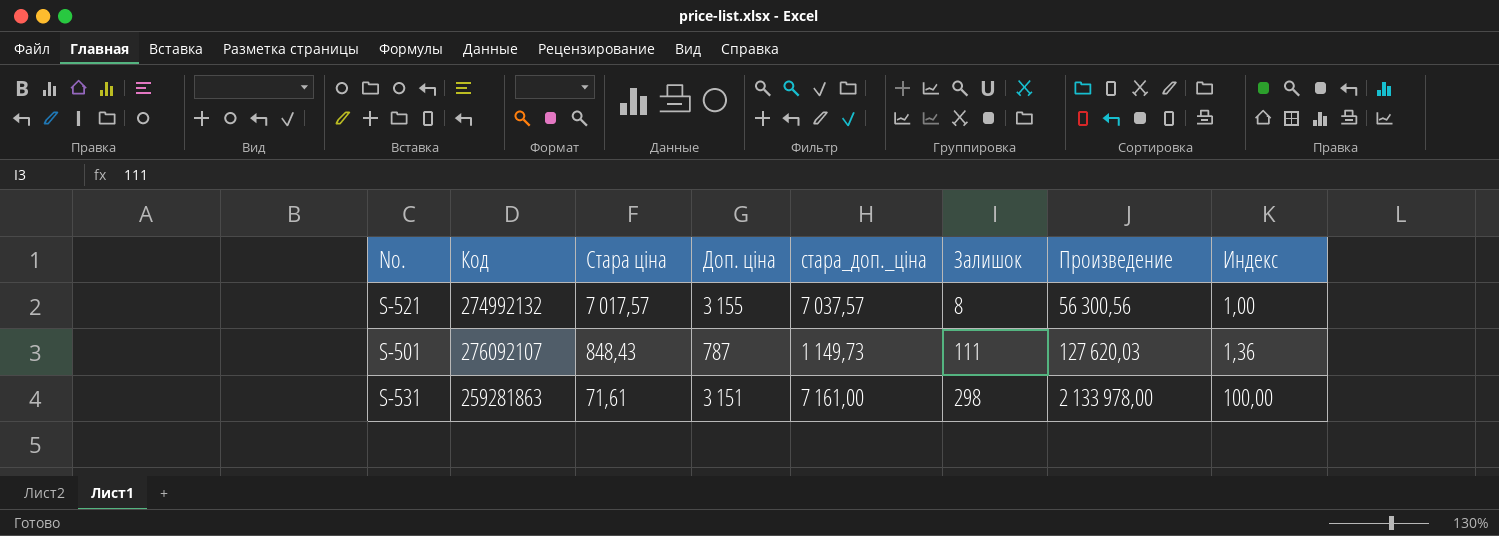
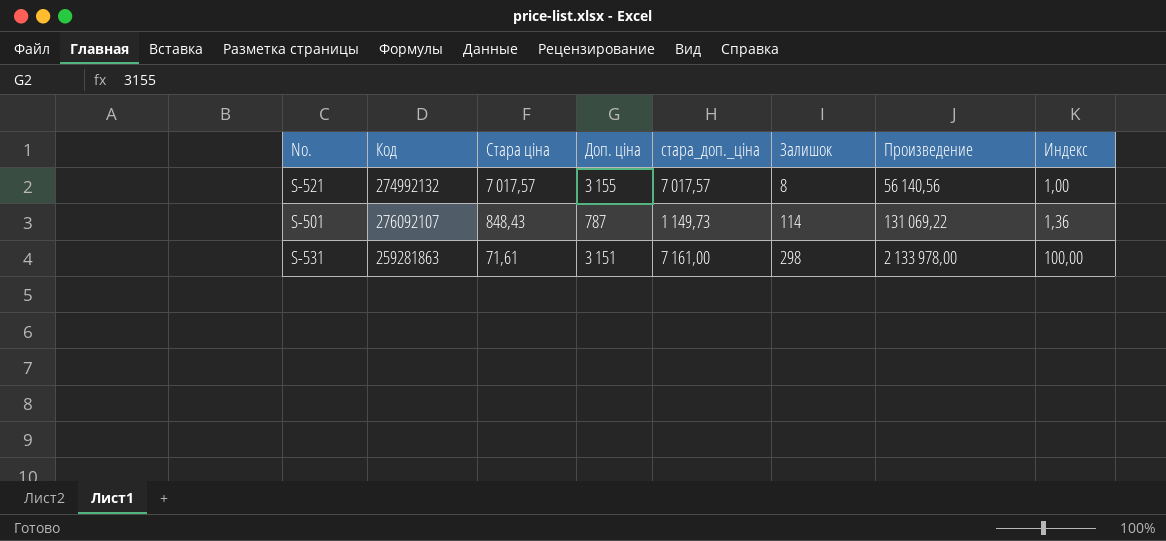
S-521 | стара_доп._ціна: 7 037,57 -> 7 017,57
S-521 | Произведение: 56 300,56 -> 56 140,56
S-501 | Залишок: 111 -> 114
S-501 | Произведение: 127 620,03 -> 131 069,22

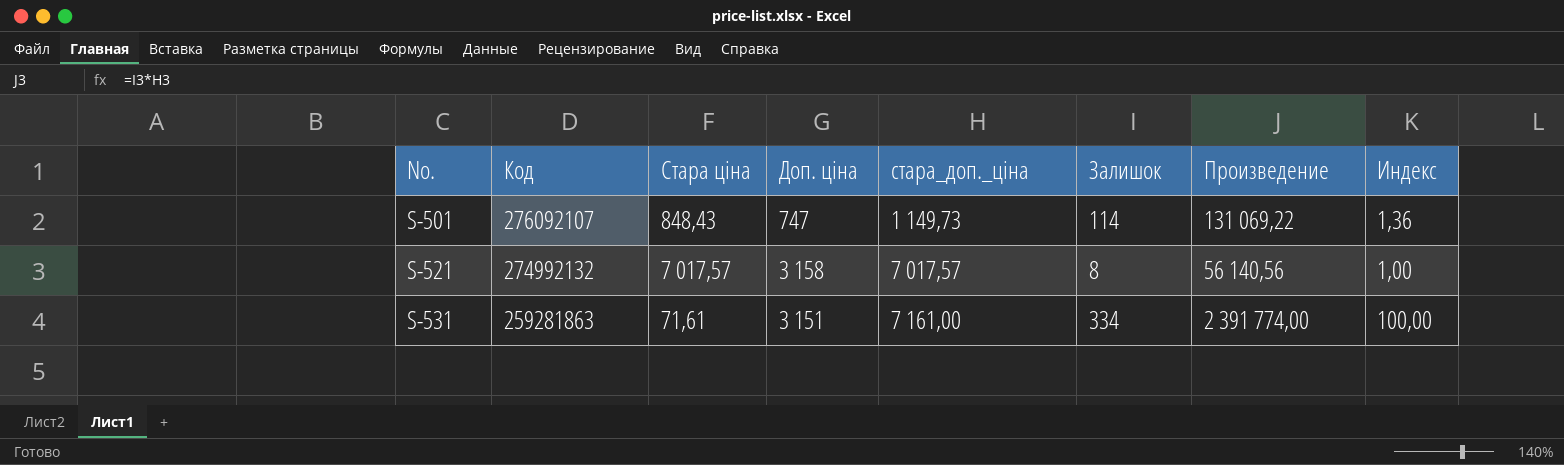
row order: Стара ціна descending -> No. ascending
S-501 | Доп. ціна: 787 -> 747
S-521 | Доп. ціна: 3 155 -> 3 158
S-531 | Залишок: 298 -> 334
S-531 | Произведение: 2 133 978,00 -> 2 391 774,00

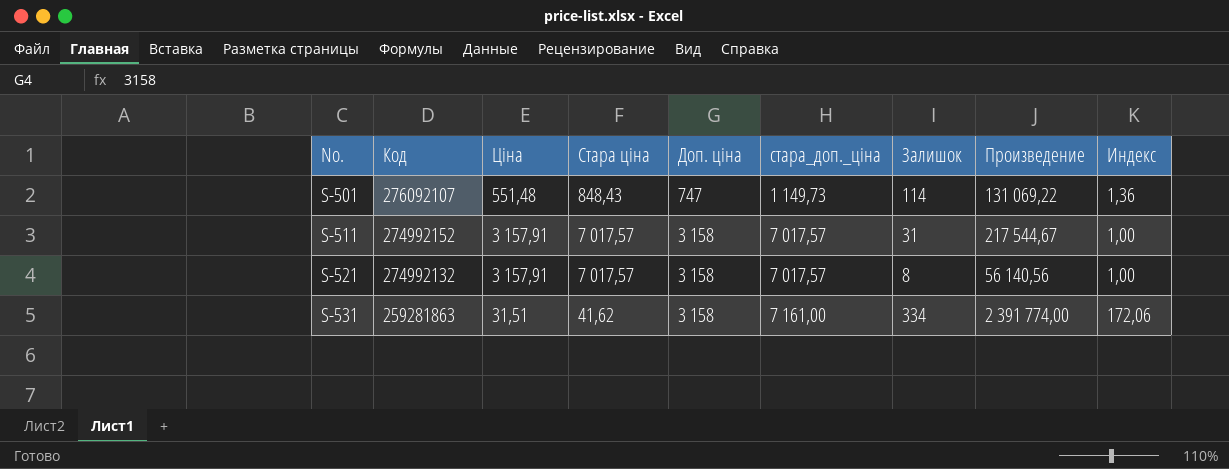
column Ціна | position: none -> 3
row S-511: none -> 274992152 | 3 157,91 | 7 017,57 | 3 158 | 7 017,57 | 31 | 217 544,67 | 1,00
S-531 | Стара ціна: 71,61 -> 41,62
S-531 | Доп. ціна: 3 151 -> 3 158
S-531 | Индекс: 100,00 -> 172,06

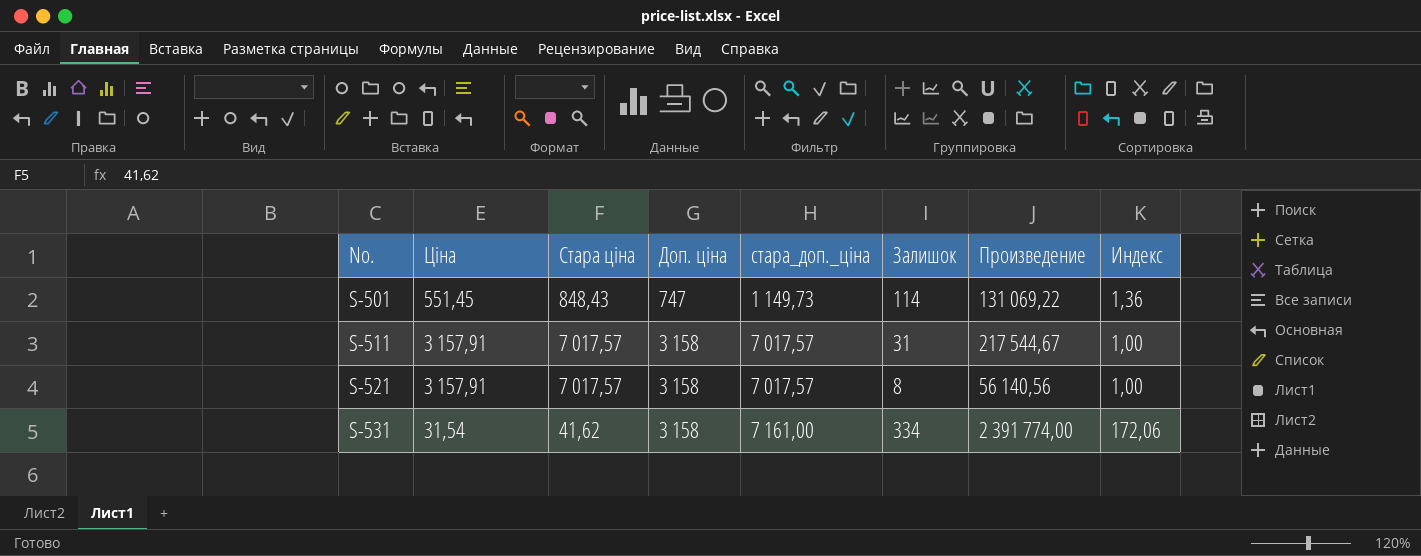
column Код | position: 2 -> none
S-501 | Ціна: 551,48 -> 551,45
S-531 | Ціна: 31,51 -> 31,54

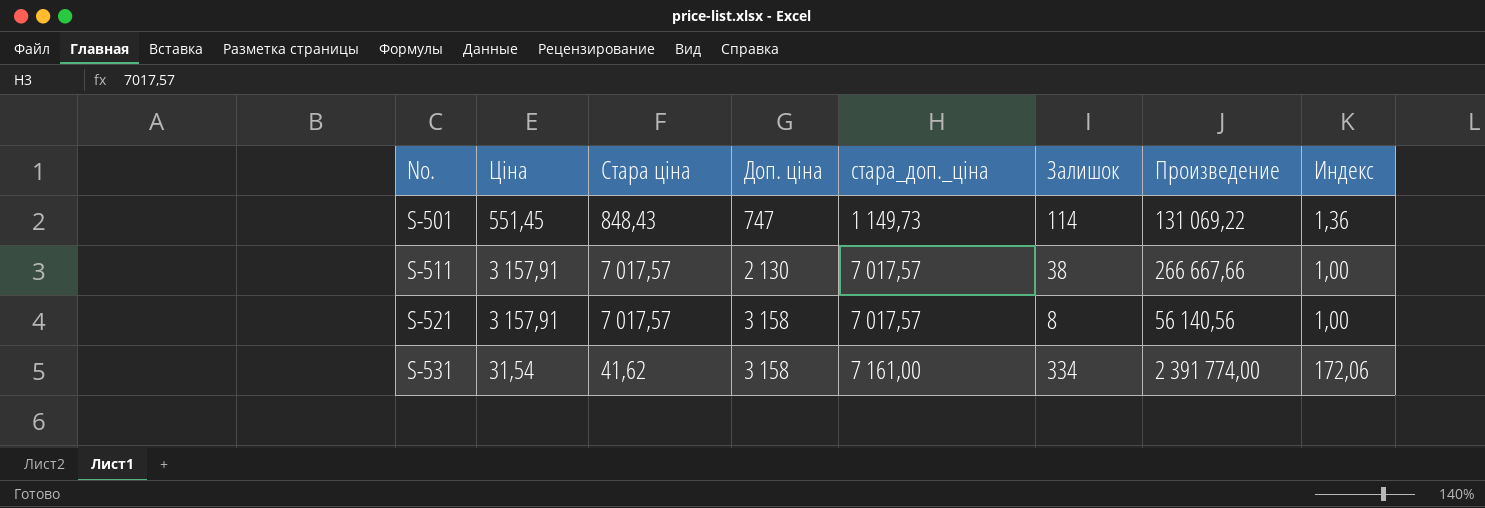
S-511 | Доп. ціна: 3 158 -> 2 130
S-511 | Залишок: 31 -> 38
S-511 | Произведение: 217 544,67 -> 266 667,66

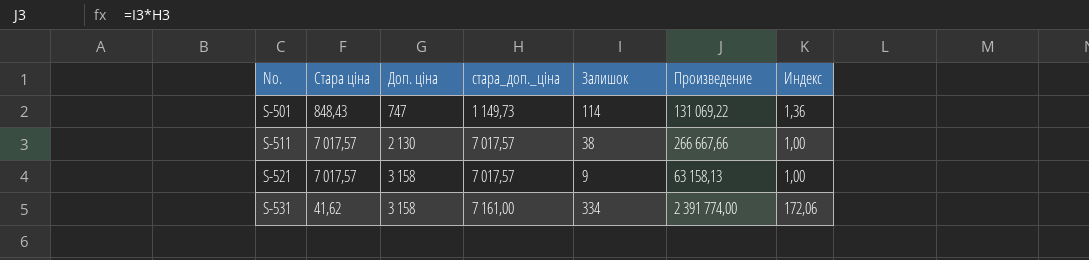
column Ціна | position: 2 -> none
S-521 | Залишок: 8 -> 9
S-521 | Произведение: 56 140,56 -> 63 158,13

